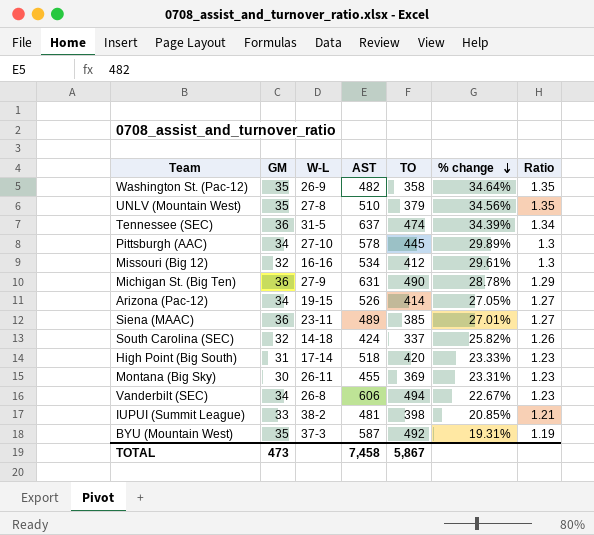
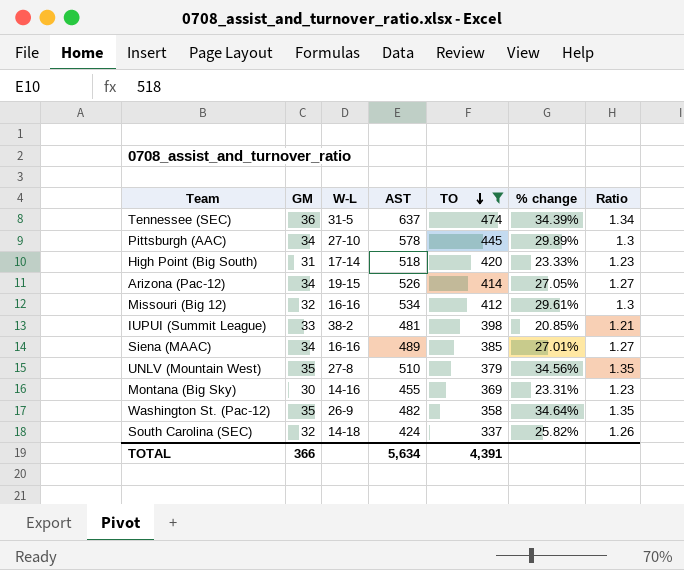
filter: none -> TO <= 474
row order: % change descending -> TO descending
Siena (MAAC) | GM: 36 -> 34
Siena (MAAC) | W-L: 23-11 -> 16-16
Montana (Big Sky) | W-L: 26-11 -> 14-16
TOTAL | GM: 473 -> 366
TOTAL | AST: 7,458 -> 5,634
TOTAL | TO: 5,867 -> 4,391

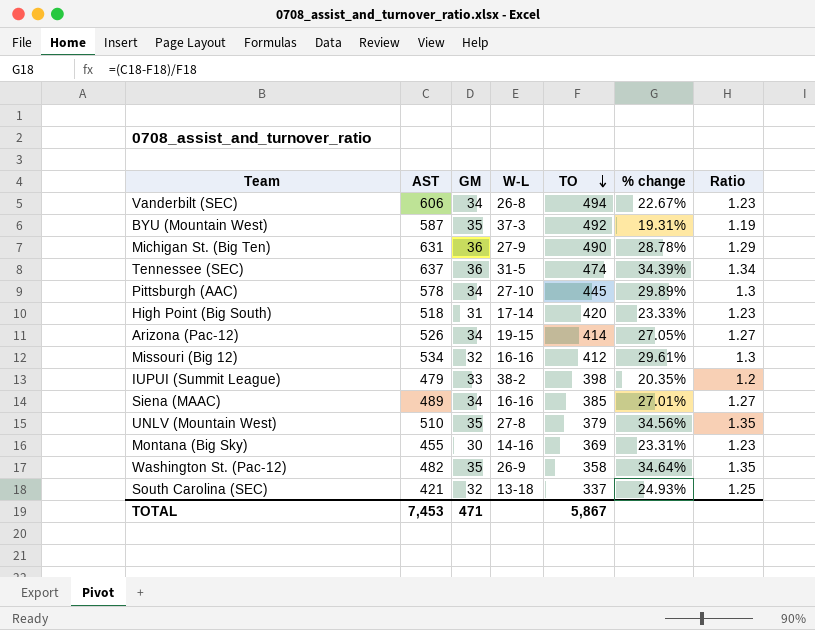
filter: TO <= 474 -> none
column AST | position: 4 -> 2
IUPUI (Summit League) | AST: 481 -> 479
IUPUI (Summit League) | % change: 20.85% -> 20.35%
IUPUI (Summit League) | Ratio: 1.21 -> 1.2
South Carolina (SEC) | AST: 424 -> 421
South Carolina (SEC) | W-L: 14-18 -> 13-18
South Carolina (SEC) | % change: 25.82% -> 24.93%
South Carolina (SEC) | Ratio: 1.26 -> 1.25
TOTAL | AST: 5,634 -> 7,453
TOTAL | GM: 366 -> 471
TOTAL | TO: 4,391 -> 5,867

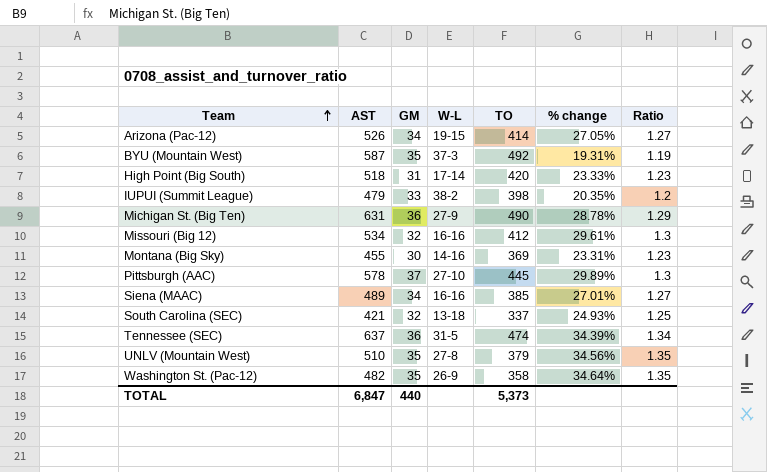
row order: TO descending -> Team ascending
row Vanderbilt (SEC): 606 | 34 | 26-8 | 494 | 22.67% | 1.23 -> none
Pittsburgh (AAC) | GM: 34 -> 37
TOTAL | AST: 7,453 -> 6,847
TOTAL | GM: 471 -> 440
TOTAL | TO: 5,867 -> 5,373

